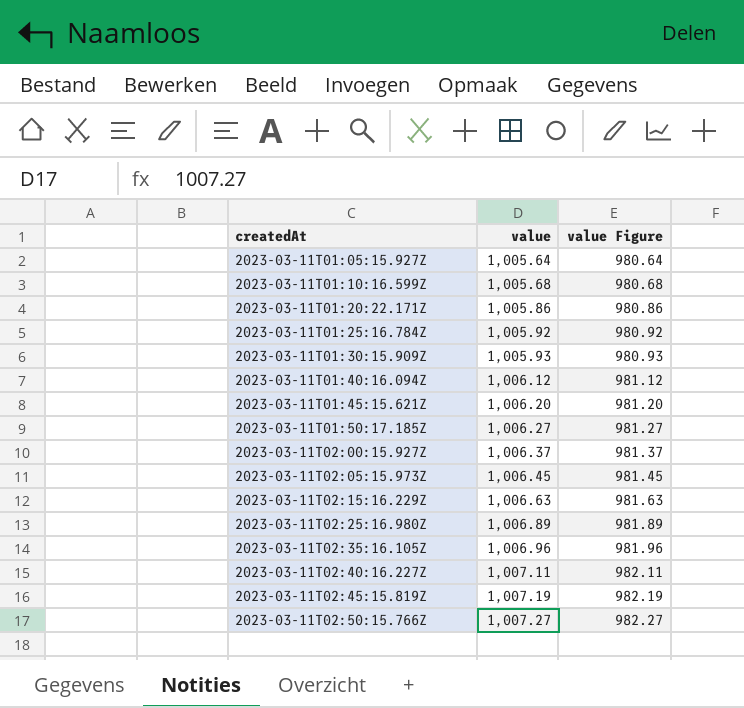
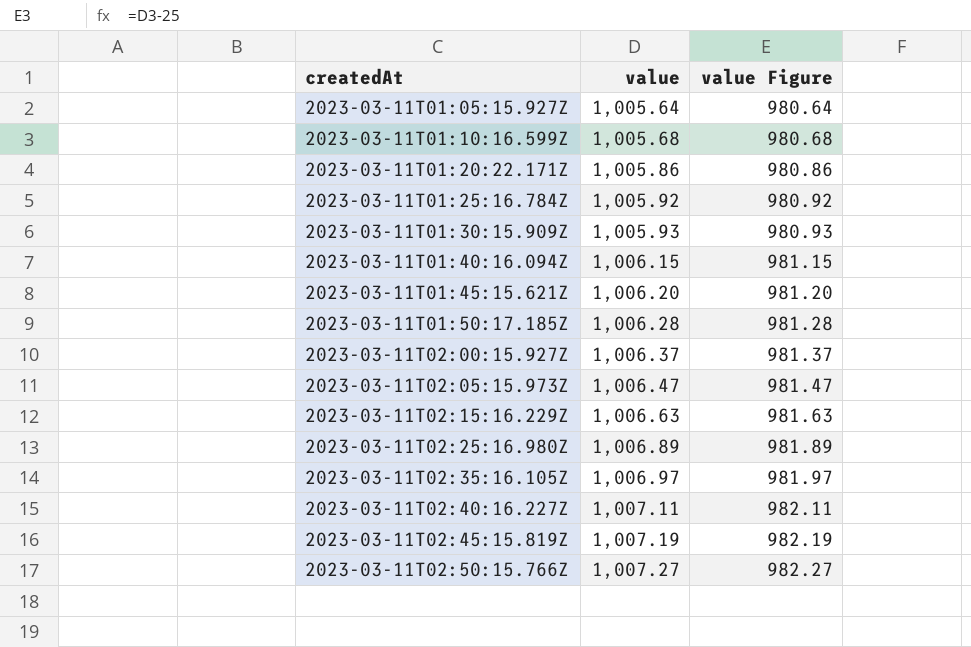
2023-03-11T01:40:16.094Z | value: 1,006.12 -> 1,006.15
2023-03-11T01:40:16.094Z | value Figure: 981.12 -> 981.15
2023-03-11T01:50:17.185Z | value: 1,006.27 -> 1,006.28
2023-03-11T01:50:17.185Z | value Figure: 981.27 -> 981.28
2023-03-11T02:05:15.973Z | value: 1,006.45 -> 1,006.47
2023-03-11T02:05:15.973Z | value Figure: 981.45 -> 981.47
2023-03-11T02:35:16.105Z | value: 1,006.96 -> 1,006.97
2023-03-11T02:35:16.105Z | value Figure: 981.96 -> 981.97

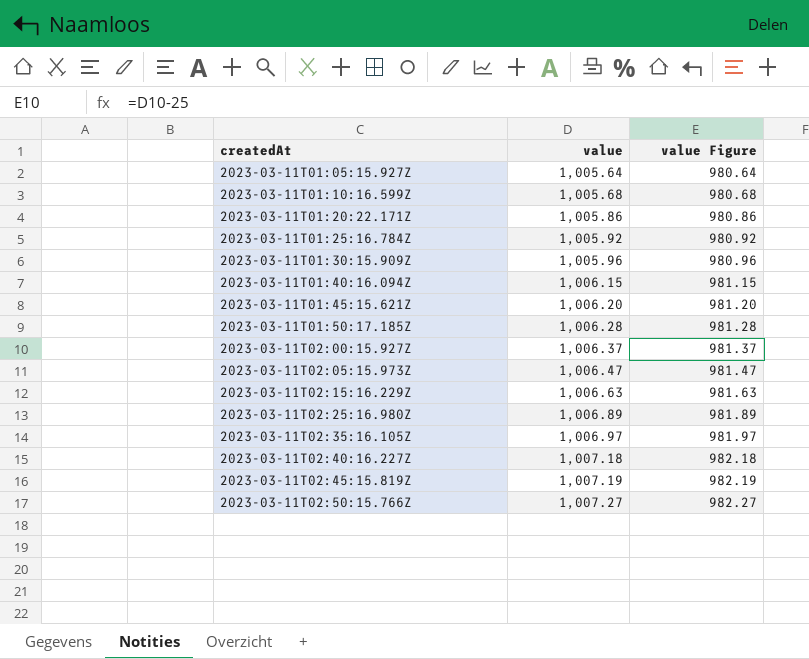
2023-03-11T01:30:15.909Z | value: 1,005.93 -> 1,005.96
2023-03-11T01:30:15.909Z | value Figure: 980.93 -> 980.96
2023-03-11T02:40:16.227Z | value: 1,007.11 -> 1,007.18
2023-03-11T02:40:16.227Z | value Figure: 982.11 -> 982.18

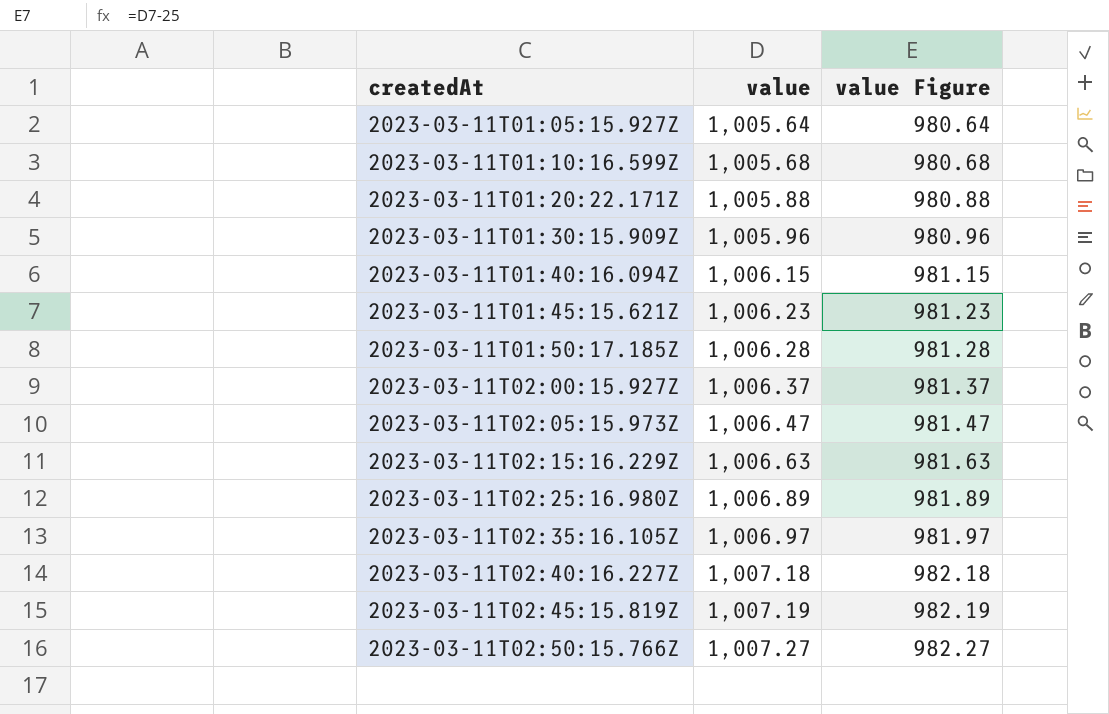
row 2023-03-11T01:25:16.784Z: 1,005.92 | 980.92 -> none
2023-03-11T01:20:22.171Z | value: 1,005.86 -> 1,005.88
2023-03-11T01:20:22.171Z | value Figure: 980.86 -> 980.88
2023-03-11T01:45:15.621Z | value: 1,006.20 -> 1,006.23
2023-03-11T01:45:15.621Z | value Figure: 981.20 -> 981.23

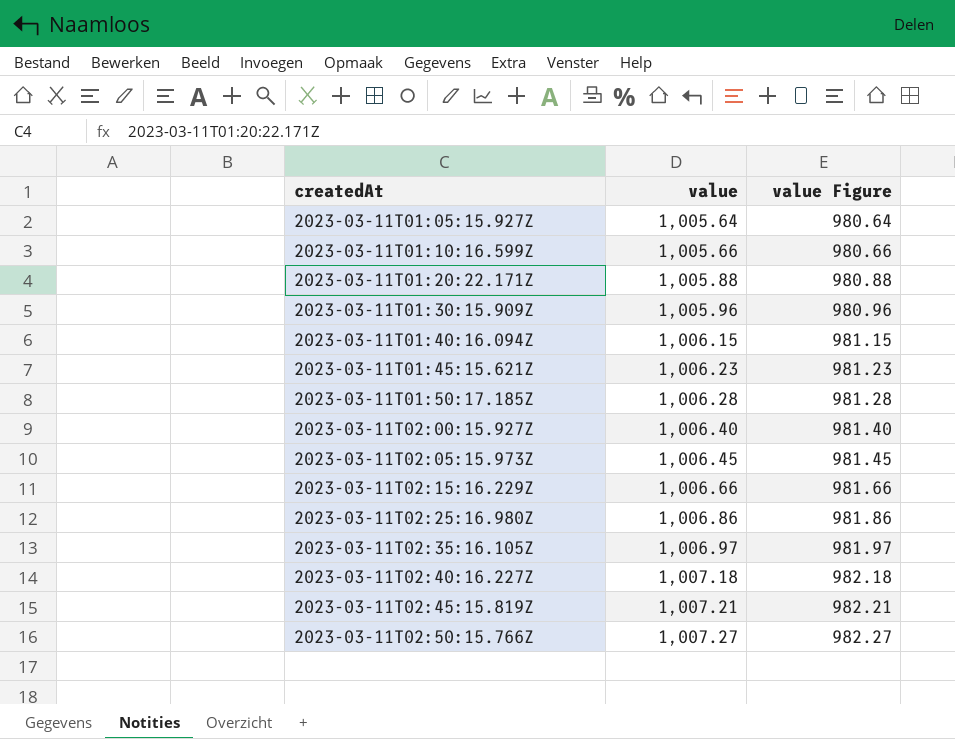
2023-03-11T01:10:16.599Z | value: 1,005.68 -> 1,005.66
2023-03-11T01:10:16.599Z | value Figure: 980.68 -> 980.66
2023-03-11T02:00:15.927Z | value: 1,006.37 -> 1,006.40
2023-03-11T02:00:15.927Z | value Figure: 981.37 -> 981.40
2023-03-11T02:05:15.973Z | value: 1,006.47 -> 1,006.45
2023-03-11T02:05:15.973Z | value Figure: 981.47 -> 981.45
2023-03-11T02:15:16.229Z | value: 1,006.63 -> 1,006.66
2023-03-11T02:15:16.229Z | value Figure: 981.63 -> 981.66
2023-03-11T02:25:16.980Z | value: 1,006.89 -> 1,006.86
2023-03-11T02:25:16.980Z | value Figure: 981.89 -> 981.86
2023-03-11T02:45:15.819Z | value: 1,007.19 -> 1,007.21
2023-03-11T02:45:15.819Z | value Figure: 982.19 -> 982.21

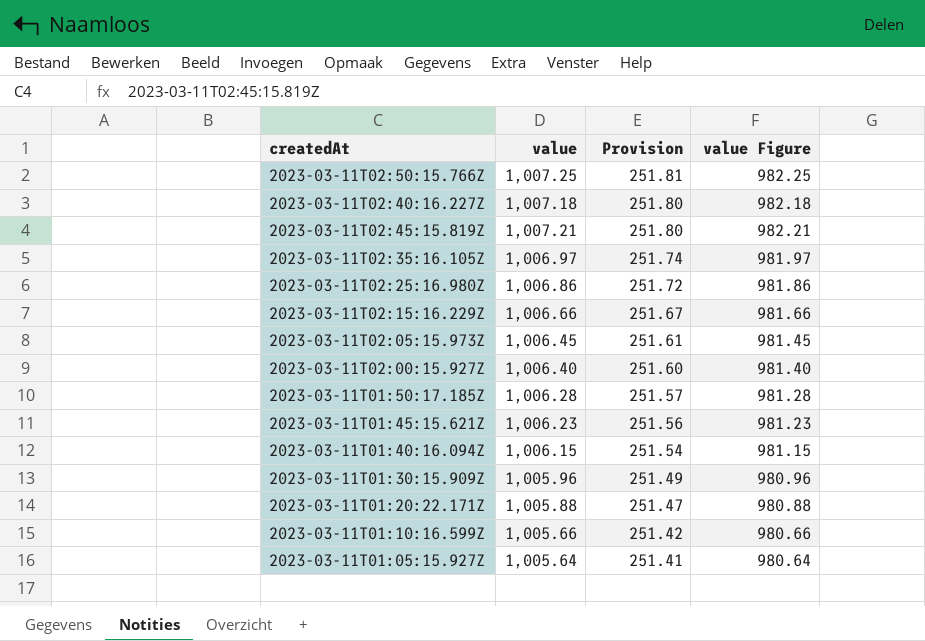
row order: createdAt ascending -> Provision descending
column Provision | formula: none -> [value] * 0.25
2023-03-11T02:50:15.766Z | value: 1,007.27 -> 1,007.25
2023-03-11T02:50:15.766Z | value Figure: 982.27 -> 982.25

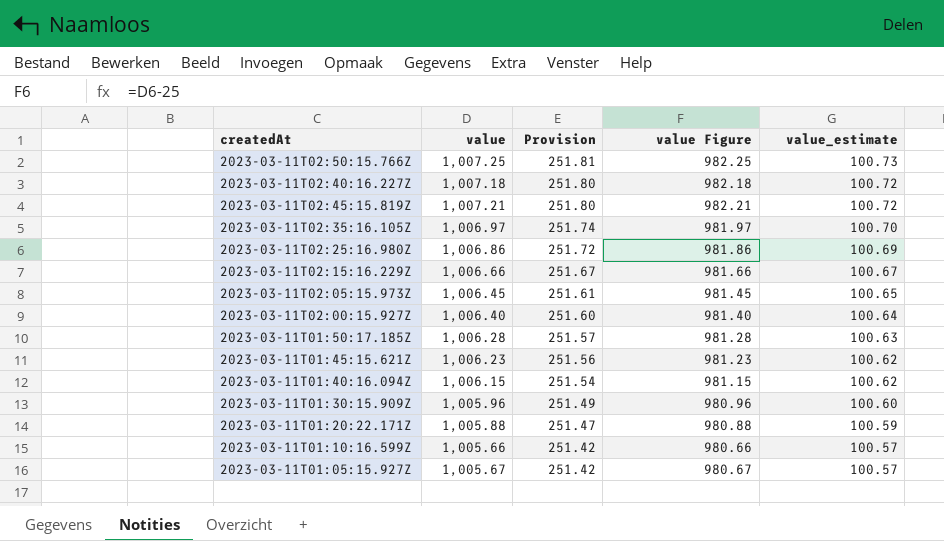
column value_estimate | formula: none -> [value] * 0.1
2023-03-11T01:05:15.927Z | value: 1,005.64 -> 1,005.67
2023-03-11T01:05:15.927Z | Provision: 251.41 -> 251.42
2023-03-11T01:05:15.927Z | value Figure: 980.64 -> 980.67

